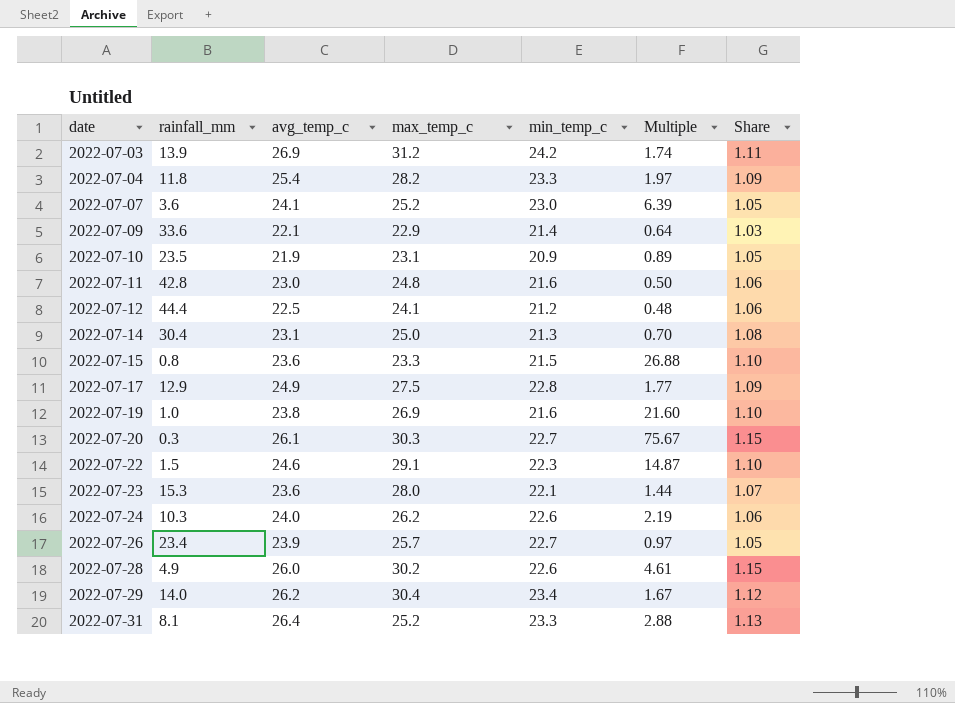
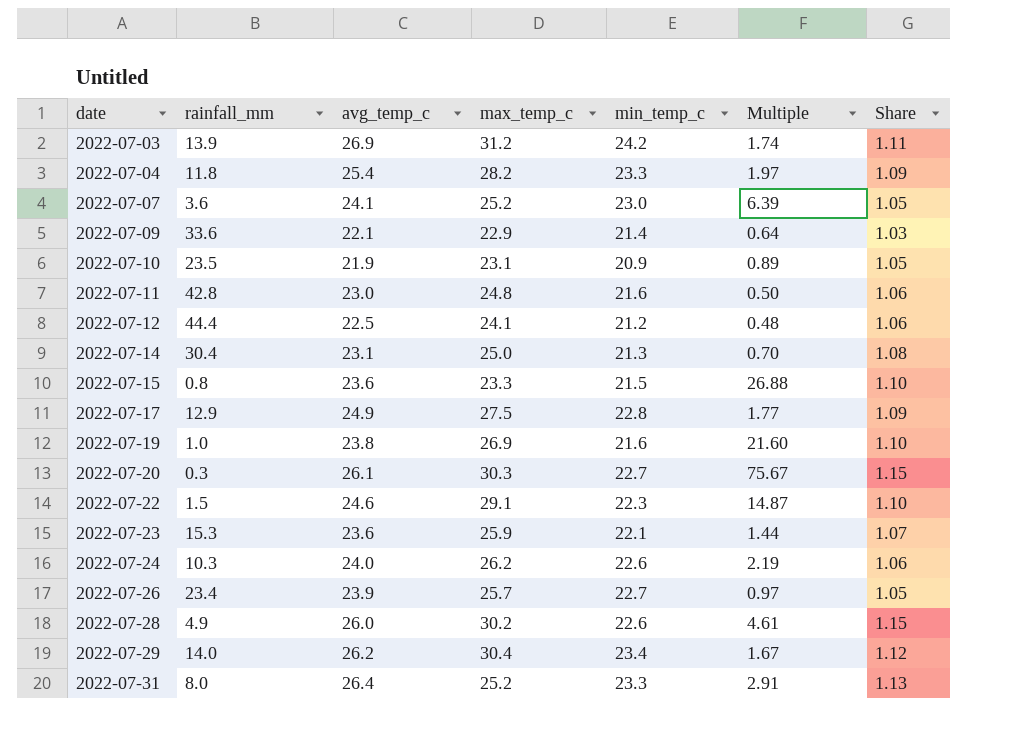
2022-07-23 | max_temp_c: 28.0 -> 25.9
2022-07-31 | rainfall_mm: 8.1 -> 8.0
2022-07-31 | Multiple: 2.88 -> 2.91

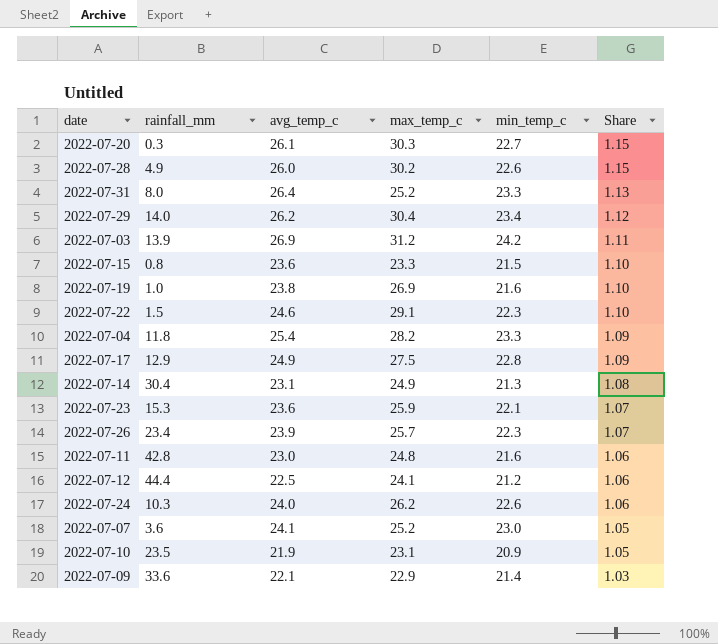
row order: date ascending -> Share descending
column Multiple | formula: [min_temp_c] / [rainfall_mm] -> none
2022-07-14 | max_temp_c: 25.0 -> 24.9
2022-07-26 | min_temp_c: 22.7 -> 22.3
2022-07-26 | Share: 1.05 -> 1.07

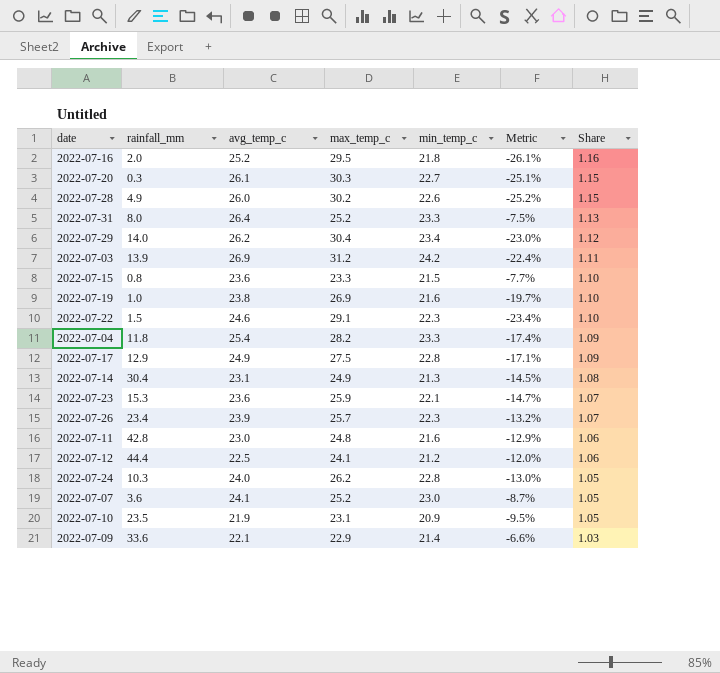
column Metric | formula: none -> ([min_temp_c] - [max_temp_c]) / [max_temp_c]
row 2022-07-16: none -> 2.0 | 25.2 | 29.5 | 21.8 | -26.1% | 1.16
2022-07-24 | min_temp_c: 22.6 -> 22.8
2022-07-24 | Share: 1.06 -> 1.05

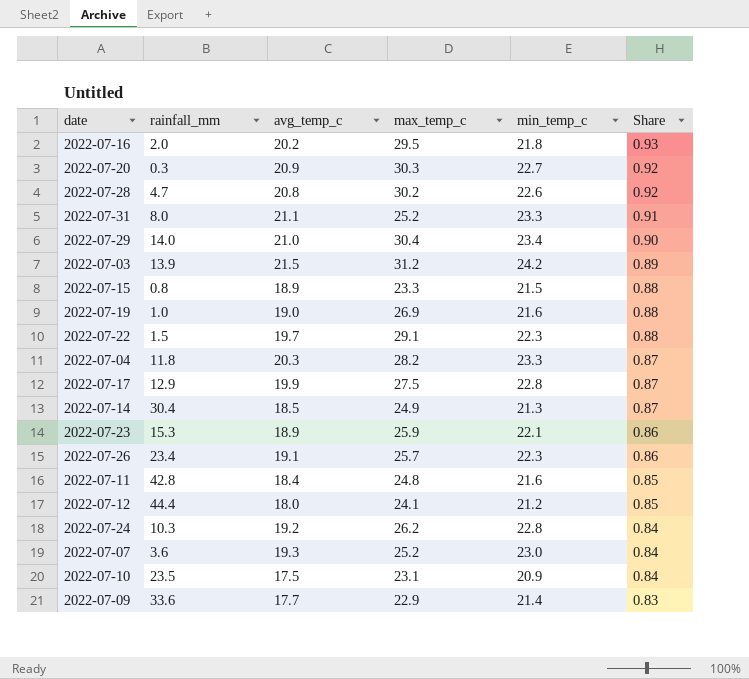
column Metric | formula: ([min_temp_c] - [max_temp_c]) / [max_temp_c] -> none
2022-07-16 | avg_temp_c: 25.2 -> 20.2
2022-07-16 | Share: 1.16 -> 0.93
2022-07-20 | avg_temp_c: 26.1 -> 20.9
2022-07-20 | Share: 1.15 -> 0.92
2022-07-28 | rainfall_mm: 4.9 -> 4.7
2022-07-28 | avg_temp_c: 26.0 -> 20.8
2022-07-28 | Share: 1.15 -> 0.92
2022-07-31 | avg_temp_c: 26.4 -> 21.1
2022-07-31 | Share: 1.13 -> 0.91
2022-07-29 | avg_temp_c: 26.2 -> 21.0
2022-07-29 | Share: 1.12 -> 0.90
2022-07-03 | avg_temp_c: 26.9 -> 21.5
2022-07-03 | Share: 1.11 -> 0.89
2022-07-15 | avg_temp_c: 23.6 -> 18.9
2022-07-15 | Share: 1.10 -> 0.88
2022-07-19 | avg_temp_c: 23.8 -> 19.0
2022-07-19 | Share: 1.10 -> 0.88
2022-07-22 | avg_temp_c: 24.6 -> 19.7
2022-07-22 | Share: 1.10 -> 0.88
2022-07-04 | avg_temp_c: 25.4 -> 20.3
2022-07-04 | Share: 1.09 -> 0.87
2022-07-17 | avg_temp_c: 24.9 -> 19.9
2022-07-17 | Share: 1.09 -> 0.87
2022-07-14 | avg_temp_c: 23.1 -> 18.5
2022-07-14 | Share: 1.08 -> 0.87
2022-07-23 | avg_temp_c: 23.6 -> 18.9
2022-07-23 | Share: 1.07 -> 0.86
2022-07-26 | avg_temp_c: 23.9 -> 19.1
2022-07-26 | Share: 1.07 -> 0.86
2022-07-11 | avg_temp_c: 23.0 -> 18.4
2022-07-11 | Share: 1.06 -> 0.85
2022-07-12 | avg_temp_c: 22.5 -> 18.0
2022-07-12 | Share: 1.06 -> 0.85
2022-07-24 | avg_temp_c: 24.0 -> 19.2
2022-07-24 | Share: 1.05 -> 0.84
2022-07-07 | avg_temp_c: 24.1 -> 19.3
2022-07-07 | Share: 1.05 -> 0.84
2022-07-10 | avg_temp_c: 21.9 -> 17.5
2022-07-10 | Share: 1.05 -> 0.84
2022-07-09 | avg_temp_c: 22.1 -> 17.7
2022-07-09 | Share: 1.03 -> 0.83

